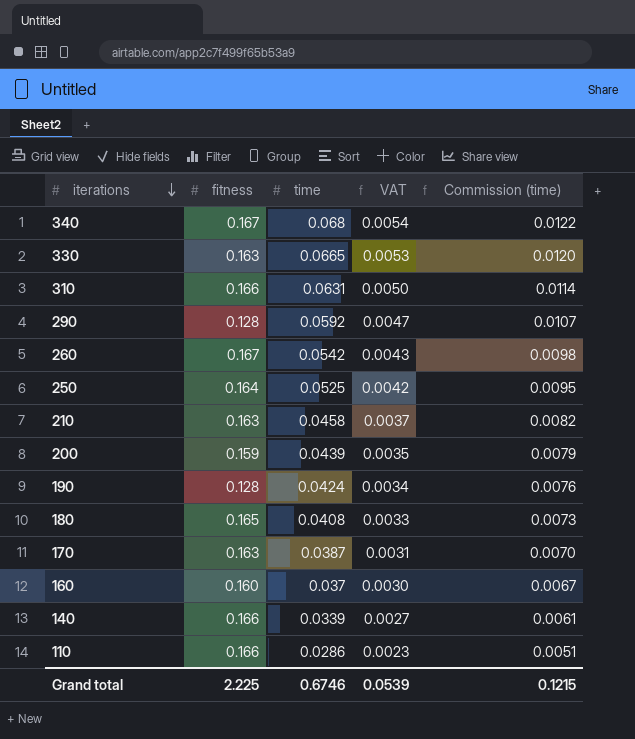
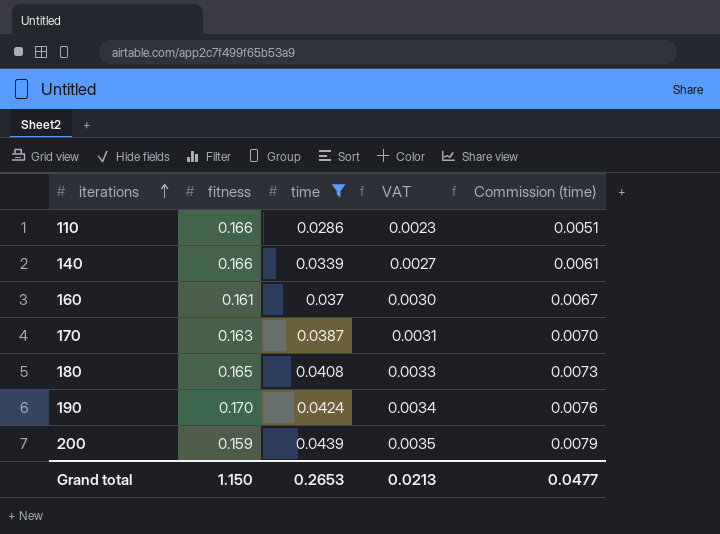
filter: none -> time <= 0.0439
row order: iterations descending -> iterations ascending
160 | fitness: 0.160 -> 0.161
190 | fitness: 0.128 -> 0.170
Grand total | fitness: 2.225 -> 1.150
Grand total | time: 0.6746 -> 0.2653
Grand total | VAT: 0.0539 -> 0.0213
Grand total | Commission (time): 0.1215 -> 0.0477

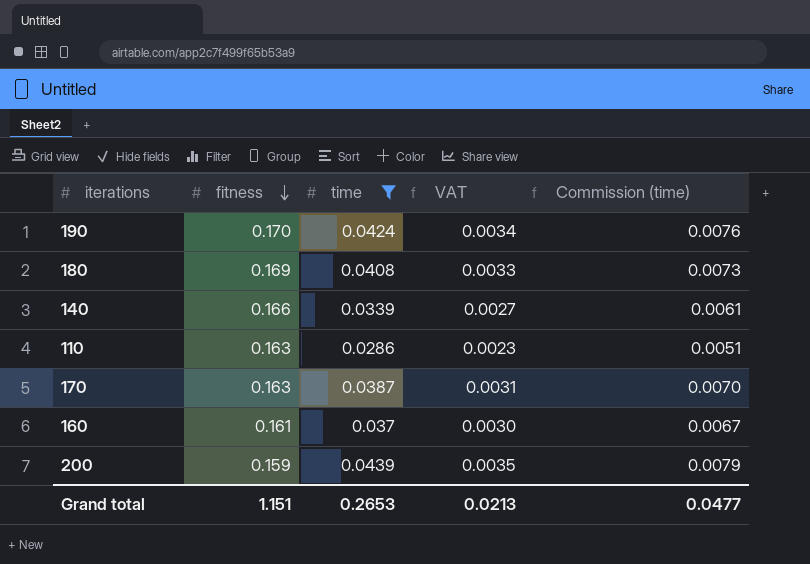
row order: iterations ascending -> fitness descending
180 | fitness: 0.165 -> 0.169
110 | fitness: 0.166 -> 0.163
Grand total | fitness: 1.150 -> 1.151

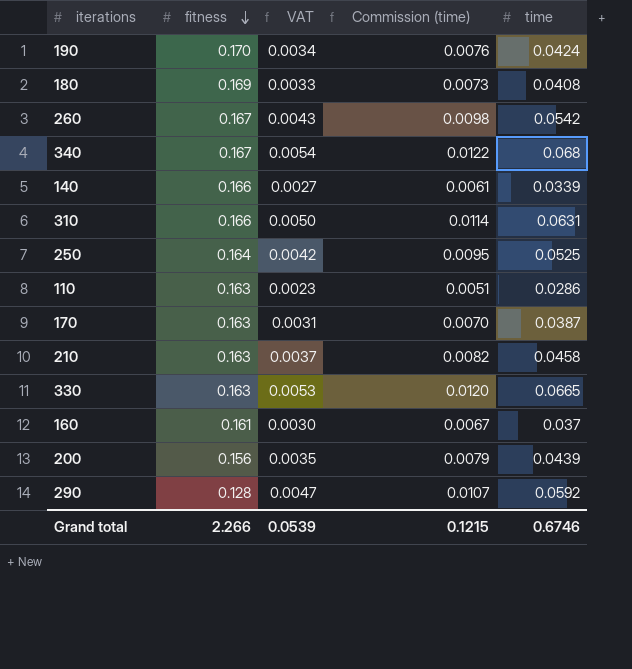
filter: time <= 0.0439 -> none
column time | position: 3 -> 5
200 | fitness: 0.159 -> 0.156
Grand total | fitness: 1.151 -> 2.266
Grand total | VAT: 0.0213 -> 0.0539
Grand total | Commission (time): 0.0477 -> 0.1215
Grand total | time: 0.2653 -> 0.6746

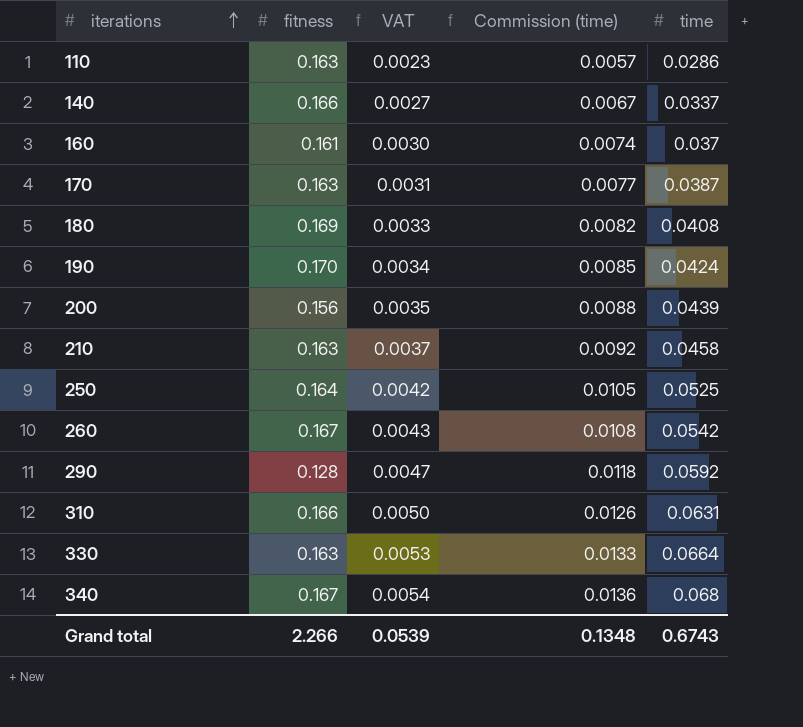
row order: fitness descending -> iterations ascending
column Commission (time) | formula: [time] * 0.18 -> [time] * 0.2
140 | time: 0.0339 -> 0.0337
330 | time: 0.0665 -> 0.0664
Grand total | Commission (time): 0.1215 -> 0.1348
Grand total | time: 0.6746 -> 0.6743

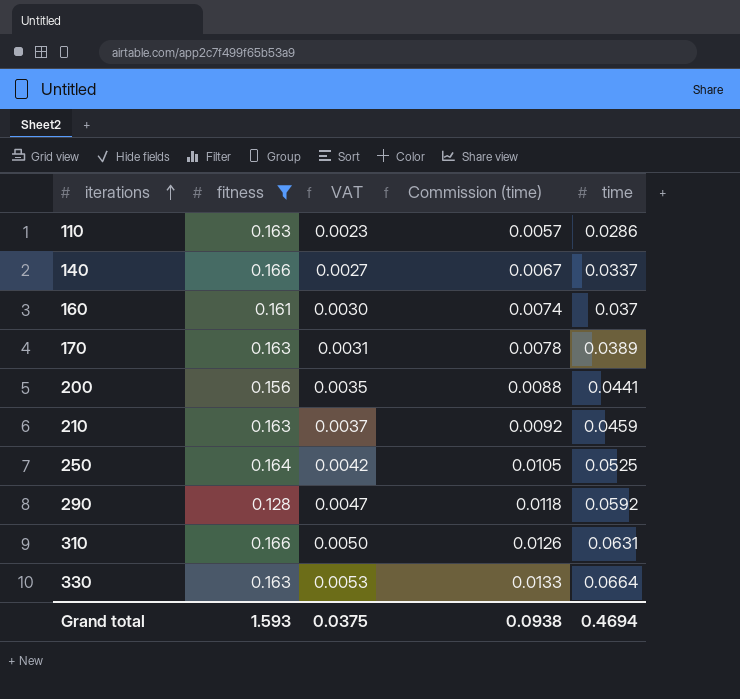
filter: none -> fitness <= 0.166
170 | Commission (time): 0.0077 -> 0.0078
170 | time: 0.0387 -> 0.0389
200 | time: 0.0439 -> 0.0441
210 | time: 0.0458 -> 0.0459
Grand total | fitness: 2.266 -> 1.593
Grand total | VAT: 0.0539 -> 0.0375
Grand total | Commission (time): 0.1348 -> 0.0938
Grand total | time: 0.6743 -> 0.4694

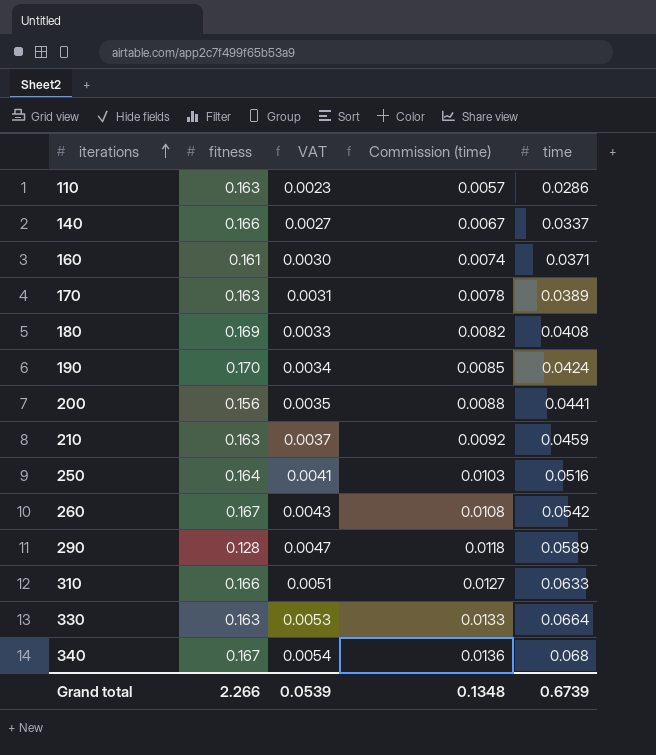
filter: fitness <= 0.166 -> none
160 | time: 0.037 -> 0.0371
250 | VAT: 0.0042 -> 0.0041
250 | Commission (time): 0.0105 -> 0.0103
250 | time: 0.0525 -> 0.0516
290 | time: 0.0592 -> 0.0589
310 | VAT: 0.0050 -> 0.0051
310 | Commission (time): 0.0126 -> 0.0127
310 | time: 0.0631 -> 0.0633
Grand total | fitness: 1.593 -> 2.266
Grand total | VAT: 0.0375 -> 0.0539
Grand total | Commission (time): 0.0938 -> 0.1348
Grand total | time: 0.4694 -> 0.6739

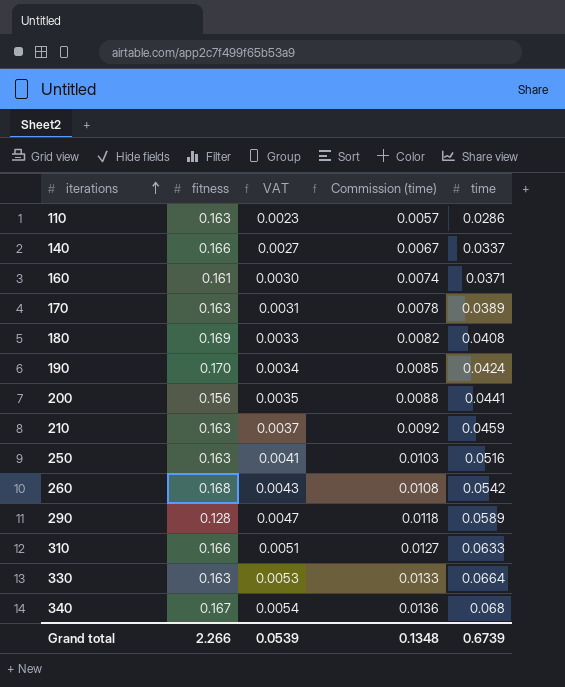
250 | fitness: 0.164 -> 0.163
260 | fitness: 0.167 -> 0.168

